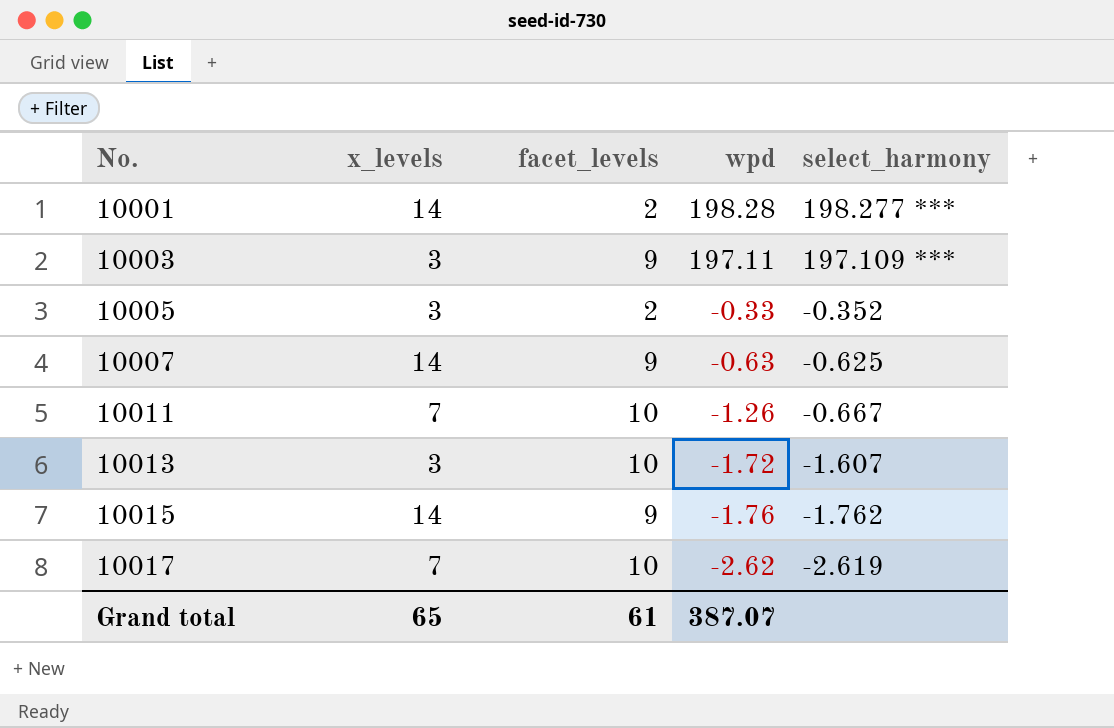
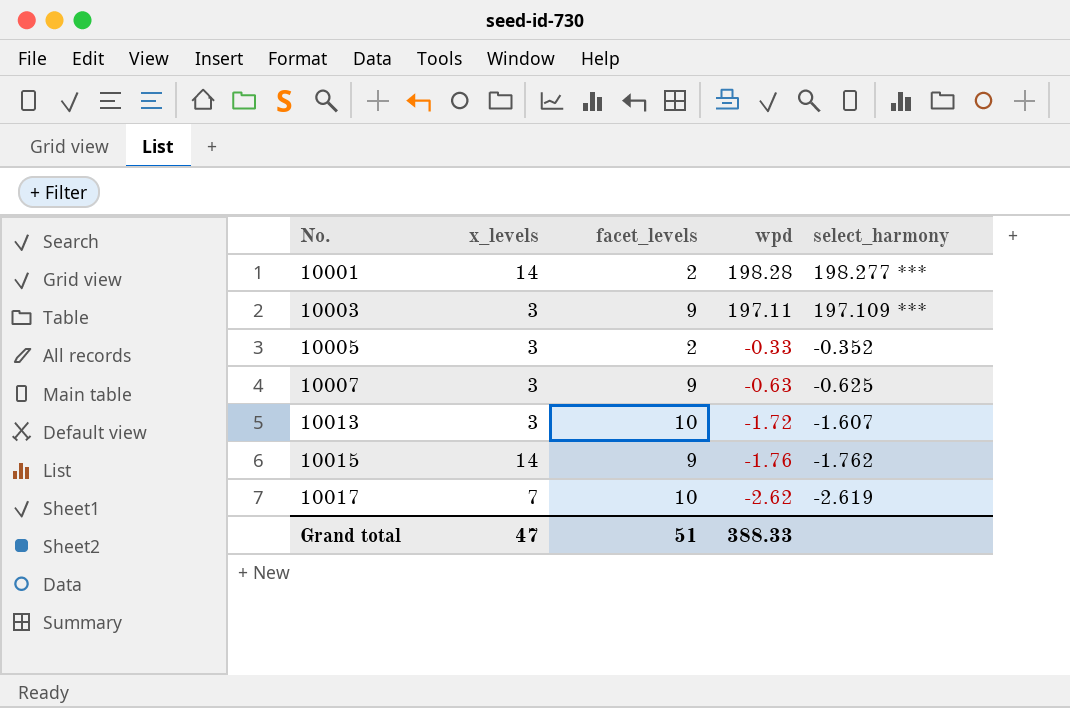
row 10011: 7 | 10 | -1.26 | -0.667 -> none
10007 | x_levels: 14 -> 3
Grand total | x_levels: 65 -> 47
Grand total | facet_levels: 61 -> 51
Grand total | wpd: 387.07 -> 388.33

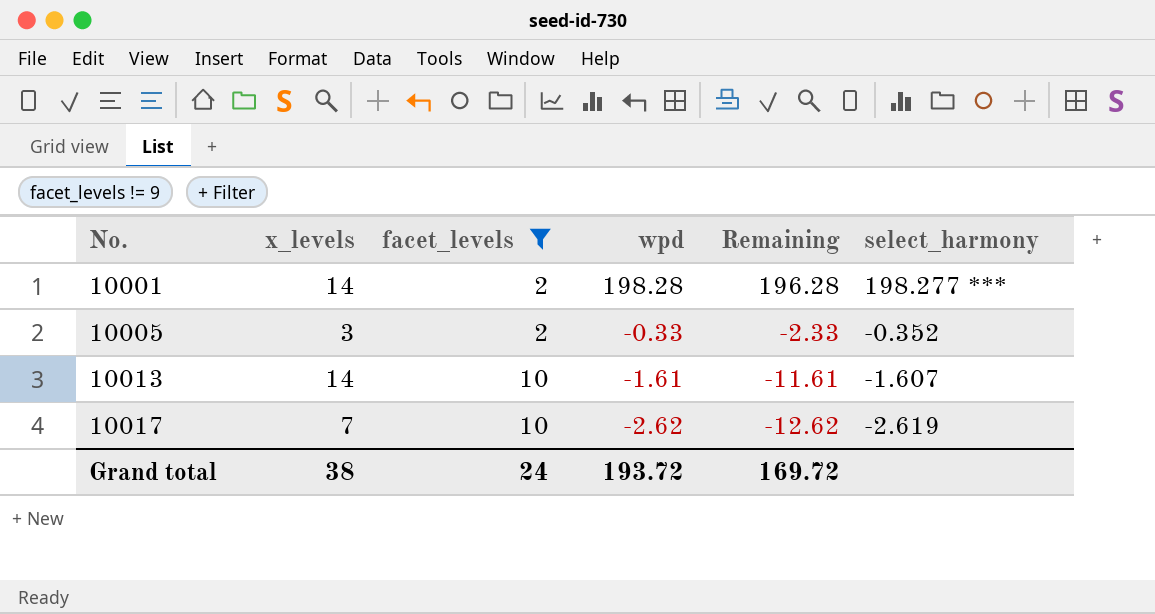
filter: none -> facet_levels != 9
column Remaining | formula: none -> [wpd] - [facet_levels]
10013 | x_levels: 3 -> 14
10013 | wpd: -1.72 -> -1.61
Grand total | x_levels: 47 -> 38
Grand total | facet_levels: 51 -> 24
Grand total | wpd: 388.33 -> 193.72

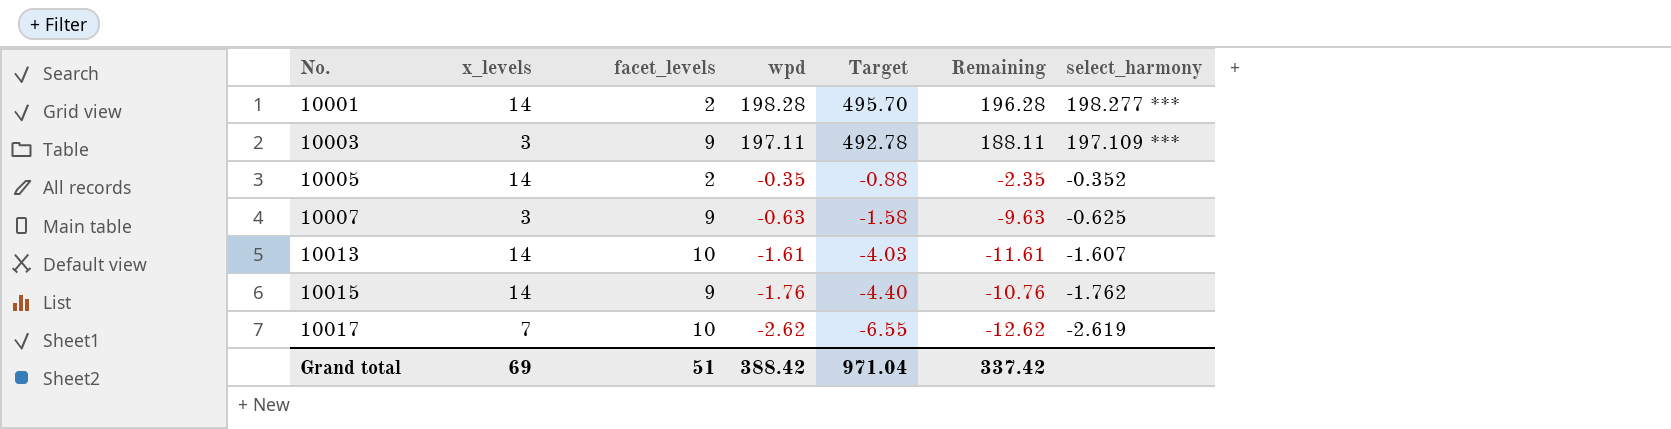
filter: facet_levels != 9 -> none
column Target | formula: none -> [wpd] * 2.5
10005 | x_levels: 3 -> 14
10005 | wpd: -0.33 -> -0.35
10005 | Remaining: -2.33 -> -2.35
Grand total | x_levels: 38 -> 69
Grand total | facet_levels: 24 -> 51
Grand total | wpd: 193.72 -> 388.42
Grand total | Remaining: 169.72 -> 337.42

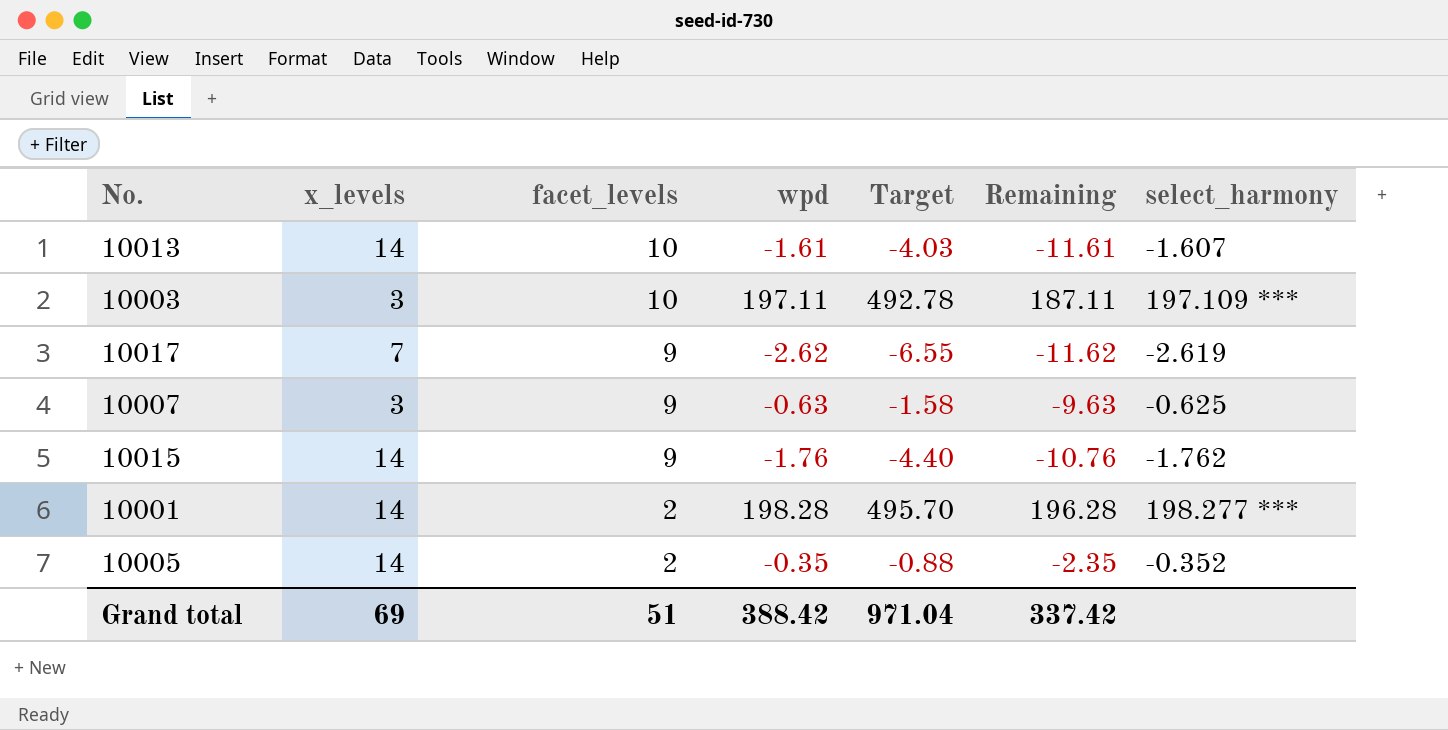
row order: No. ascending -> facet_levels descending
10003 | facet_levels: 9 -> 10
10003 | Remaining: 188.11 -> 187.11
10017 | facet_levels: 10 -> 9
10017 | Remaining: -12.62 -> -11.62

